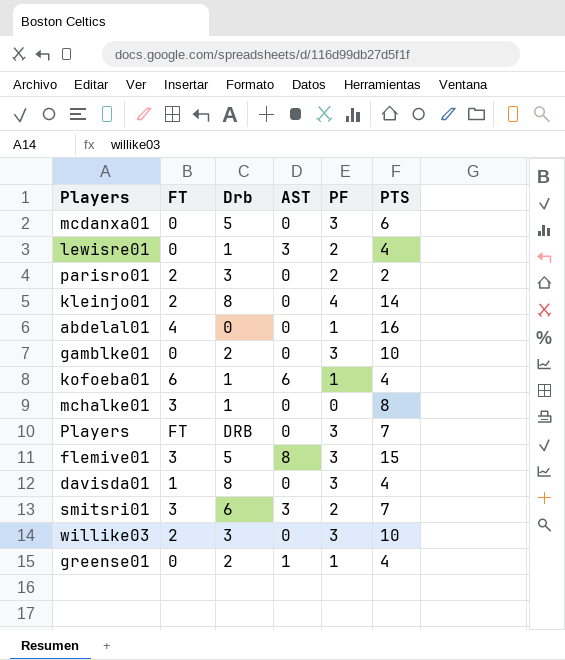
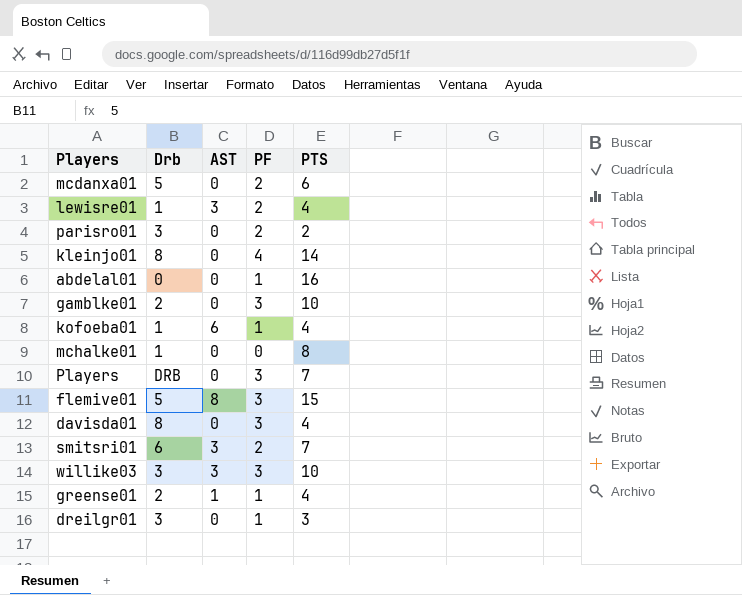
column FT | position: 2 -> none
mcdanxa01 | PF: 3 -> 2
willike03 | AST: 0 -> 3
row dreilgr01: none -> 3 | 0 | 1 | 3

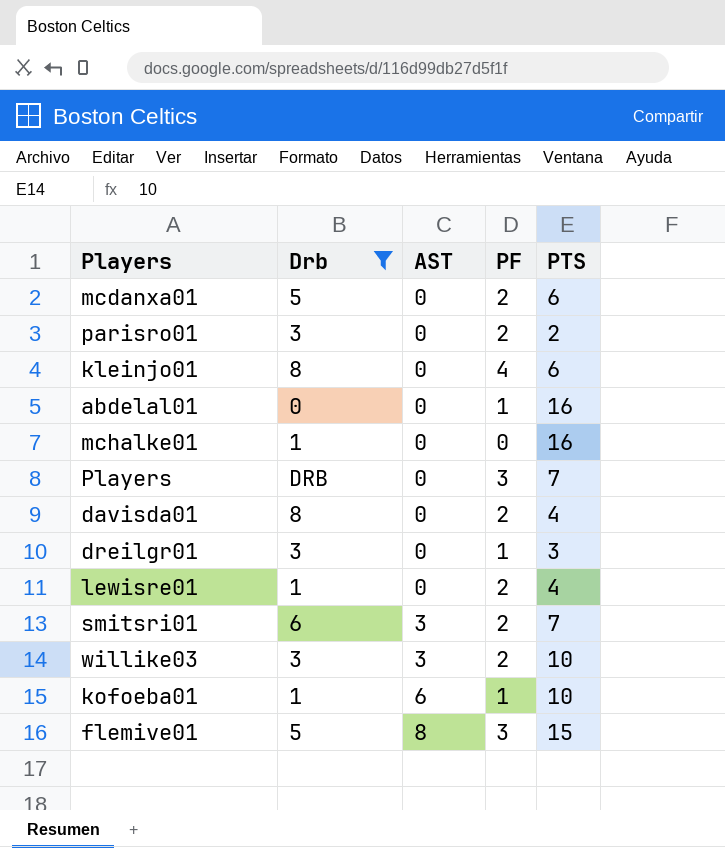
filter: none -> Drb != 2
row order: none -> AST ascending
kleinjo01 | PTS: 14 -> 6
mchalke01 | PTS: 8 -> 16
davisda01 | PF: 3 -> 2
lewisre01 | AST: 3 -> 0
willike03 | PF: 3 -> 2
kofoeba01 | PTS: 4 -> 10

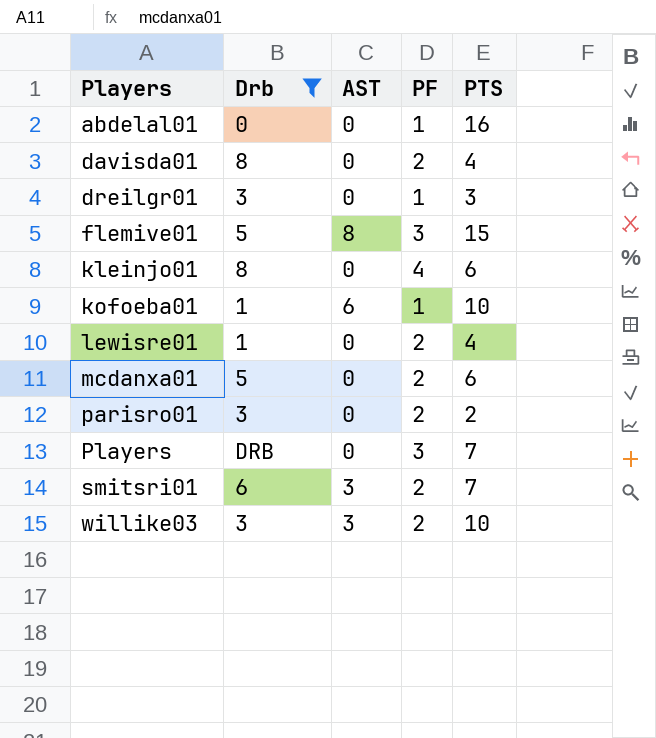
row order: AST ascending -> Players ascending
row mchalke01: 1 | 0 | 0 | 16 -> none

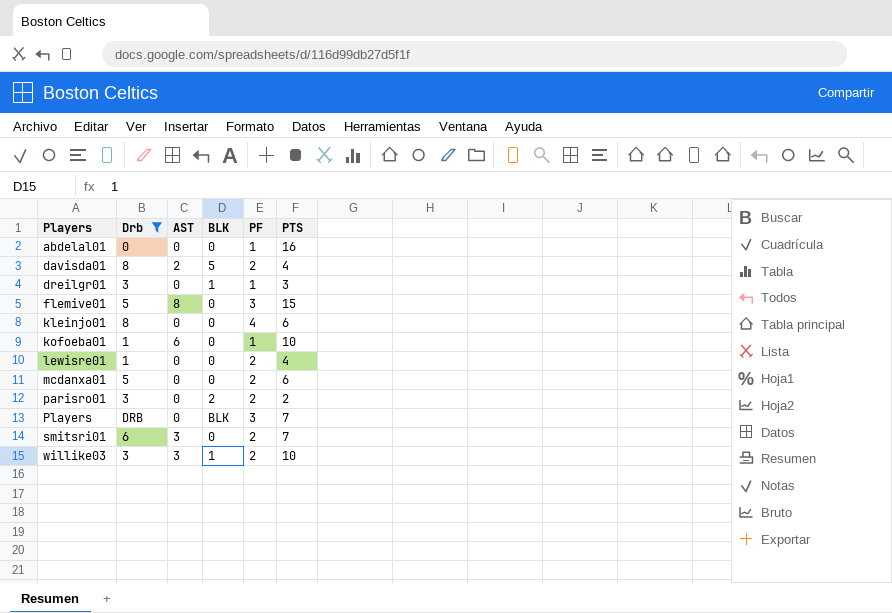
column BLK | position: none -> 4
davisda01 | AST: 0 -> 2

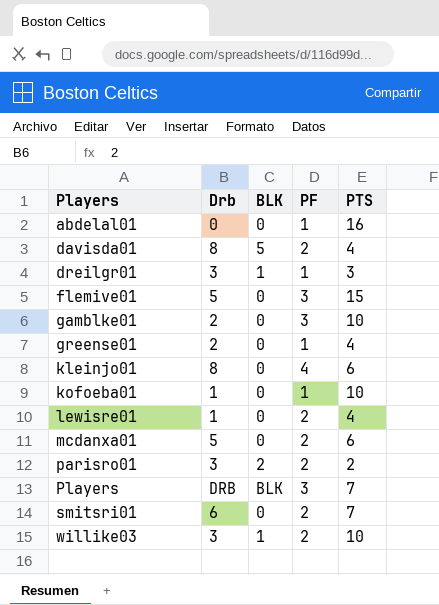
filter: Drb != 2 -> none
column AST | position: 3 -> none

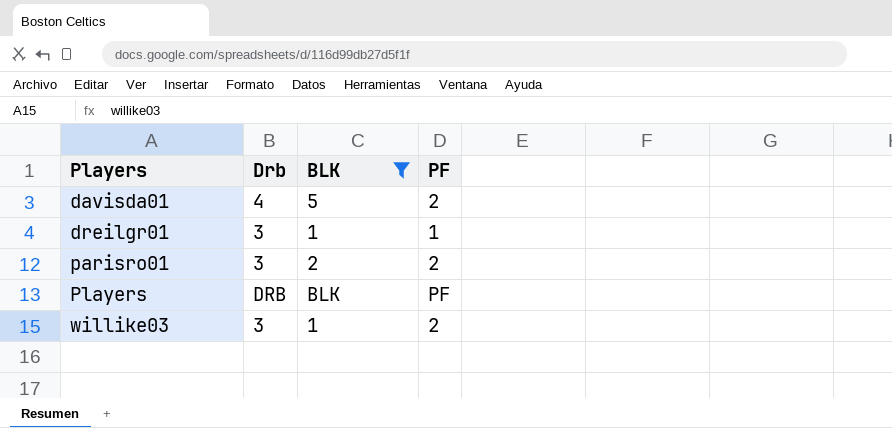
filter: none -> BLK != 0
column PTS | position: 5 -> none
davisda01 | Drb: 8 -> 4
Players | PF: 3 -> PF

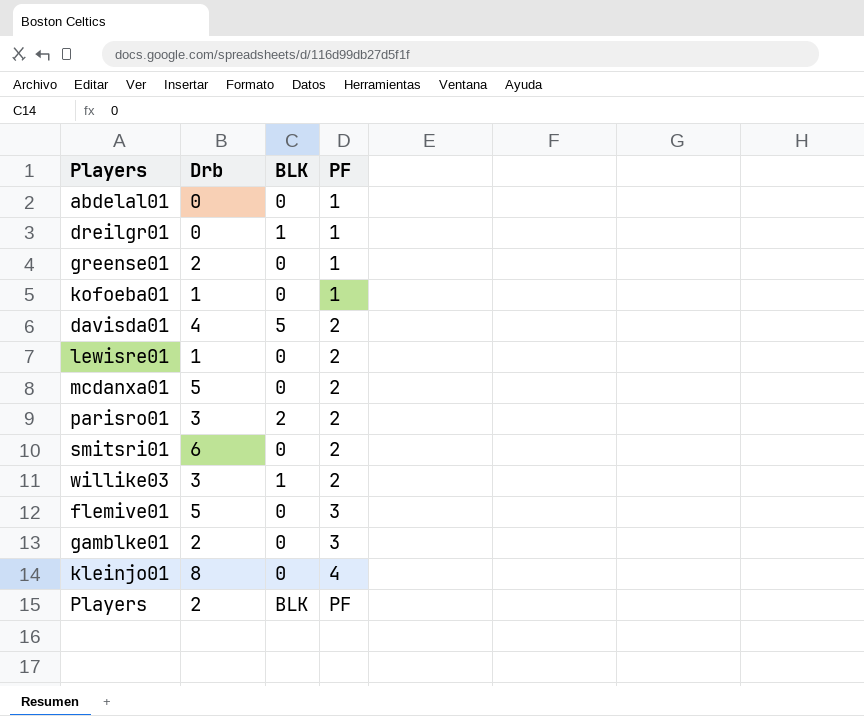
filter: BLK != 0 -> none
row order: Players ascending -> PF ascending
dreilgr01 | Drb: 3 -> 0
Players | Drb: DRB -> 2

